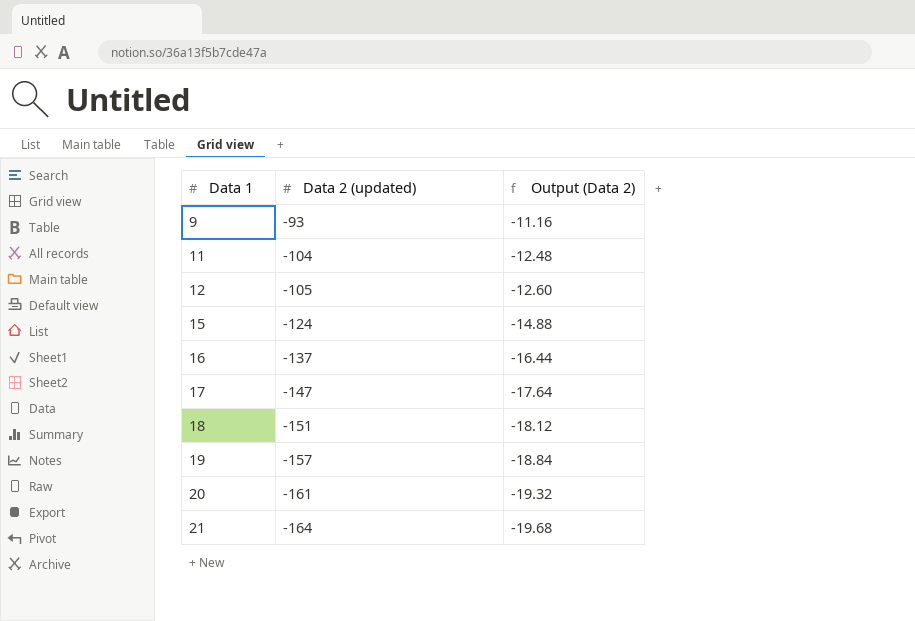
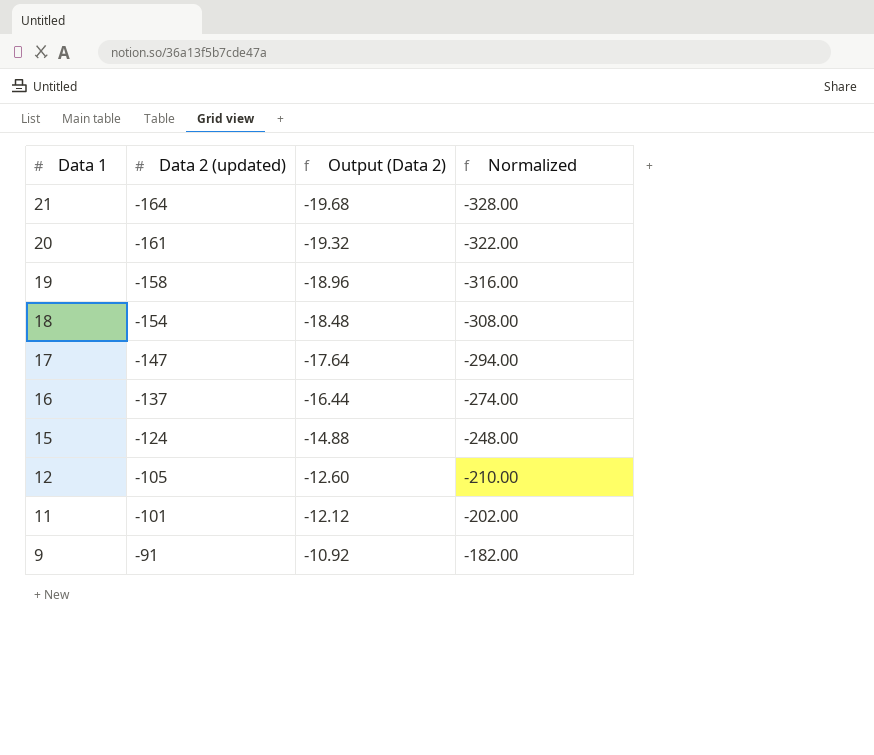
row order: Data 1 ascending -> Data 1 descending
column Normalized | formula: none -> [Data 2 (updated)] * 2
19 | Data 2 (updated): -157 -> -158
19 | Output (Data 2): -18.84 -> -18.96
18 | Data 2 (updated): -151 -> -154
18 | Output (Data 2): -18.12 -> -18.48
11 | Data 2 (updated): -104 -> -101
11 | Output (Data 2): -12.48 -> -12.12
9 | Data 2 (updated): -93 -> -91
9 | Output (Data 2): -11.16 -> -10.92

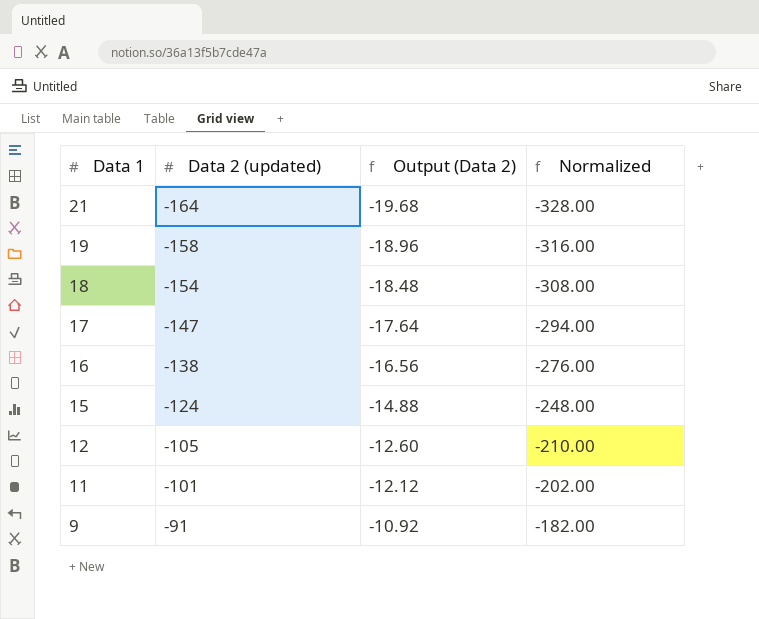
row 20: -161 | -19.32 | -322.00 -> none
16 | Data 2 (updated): -137 -> -138
16 | Output (Data 2): -16.44 -> -16.56
16 | Normalized: -274.00 -> -276.00

